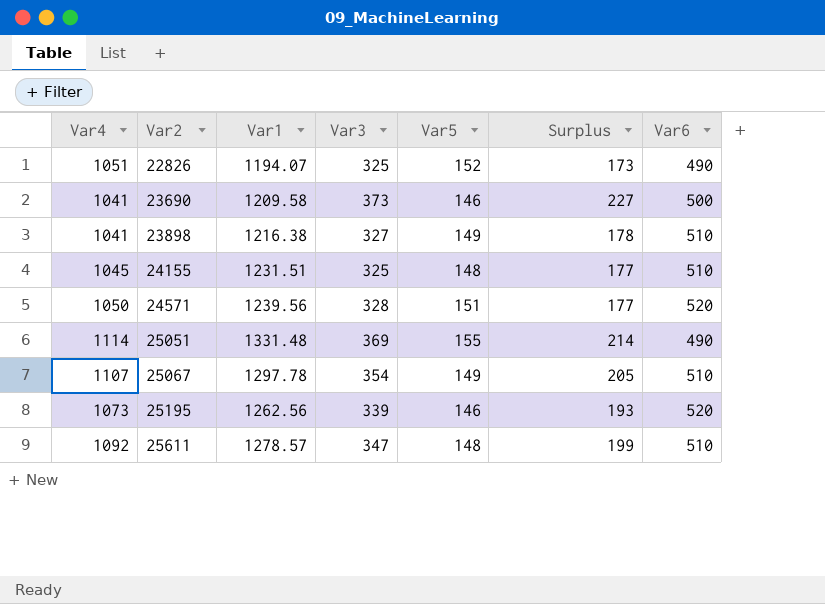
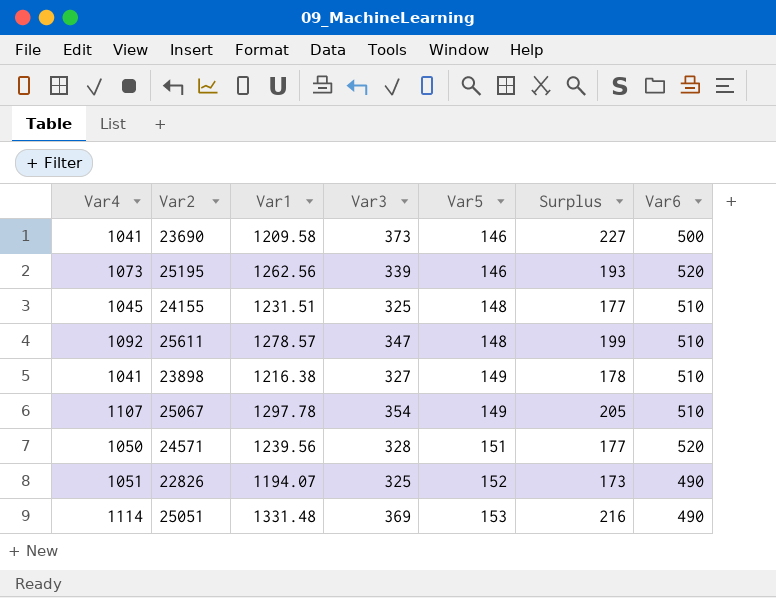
row order: Var2 ascending -> Var5 ascending
25051 | Var5: 155 -> 153
25051 | Surplus: 214 -> 216

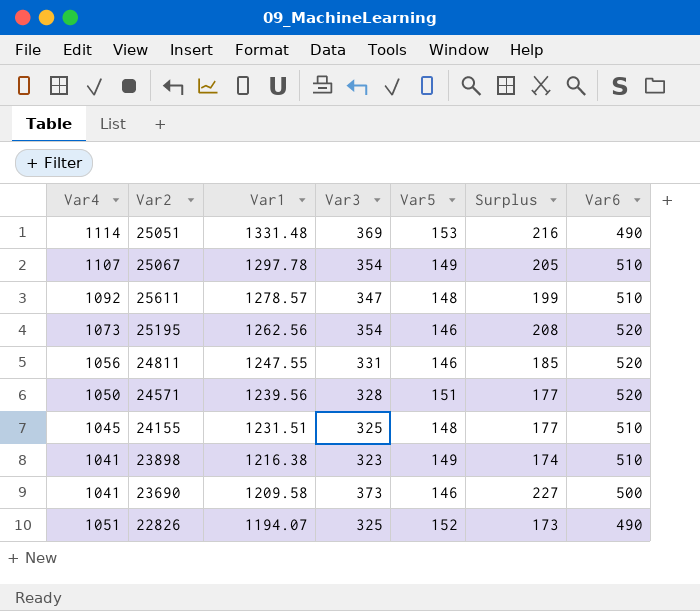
row order: Var5 ascending -> Var1 descending
25195 | Var3: 339 -> 354
25195 | Surplus: 193 -> 208
row 24811: none -> 1056 | 1247.55 | 331 | 146 | 185 | 520
23898 | Var3: 327 -> 323
23898 | Surplus: 178 -> 174

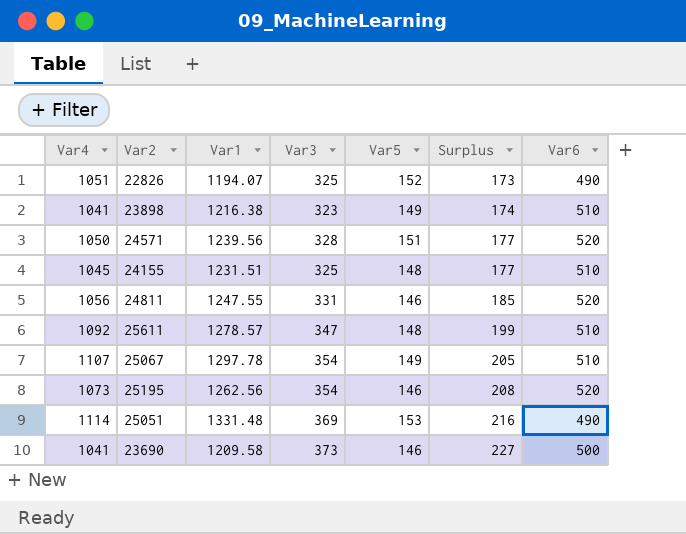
row order: Var1 descending -> Surplus ascending

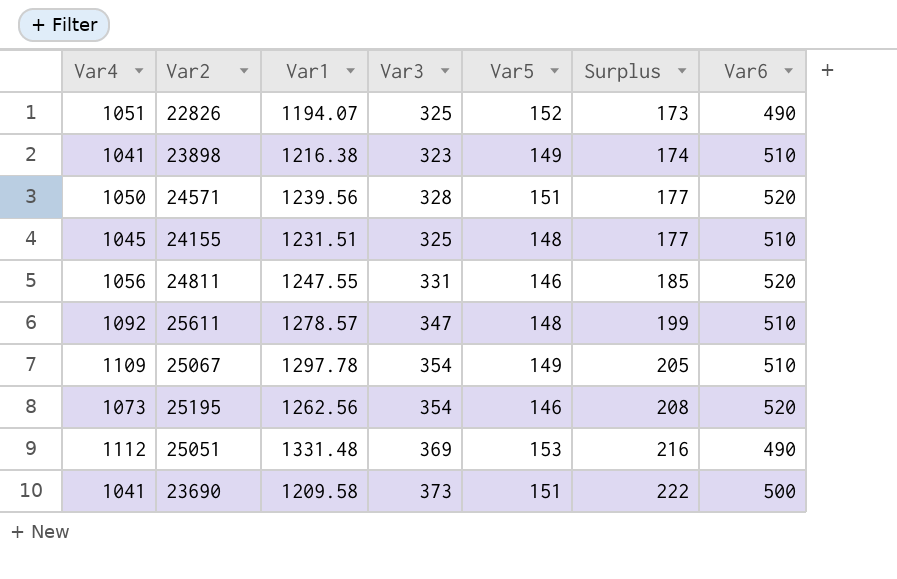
25067 | Var4: 1107 -> 1109
25051 | Var4: 1114 -> 1112
23690 | Var5: 146 -> 151
23690 | Surplus: 227 -> 222

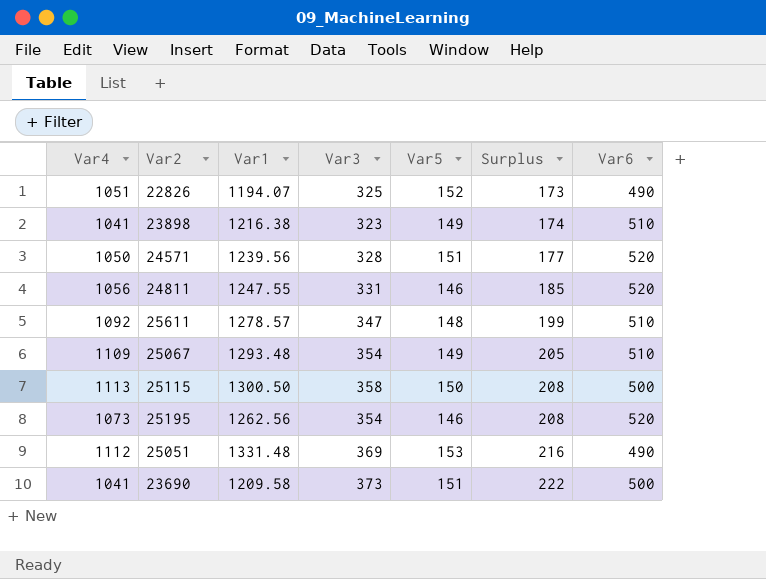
row 24155: 1045 | 1231.51 | 325 | 148 | 177 | 510 -> none
25067 | Var1: 1297.78 -> 1293.48
row 25115: none -> 1113 | 1300.50 | 358 | 150 | 208 | 500

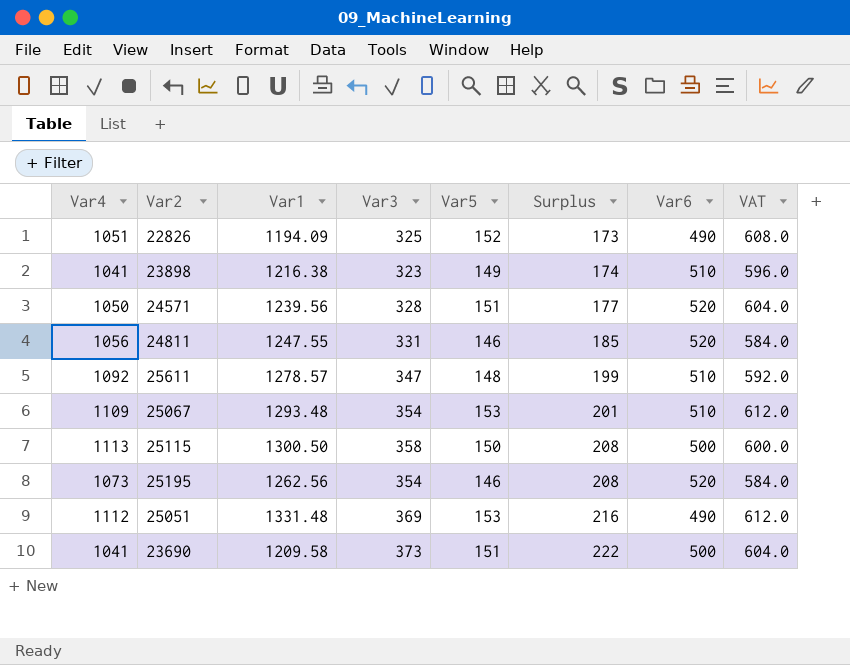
column VAT | formula: none -> [Var5] * 4
22826 | Var1: 1194.07 -> 1194.09
25067 | Var5: 149 -> 153
25067 | Surplus: 205 -> 201

